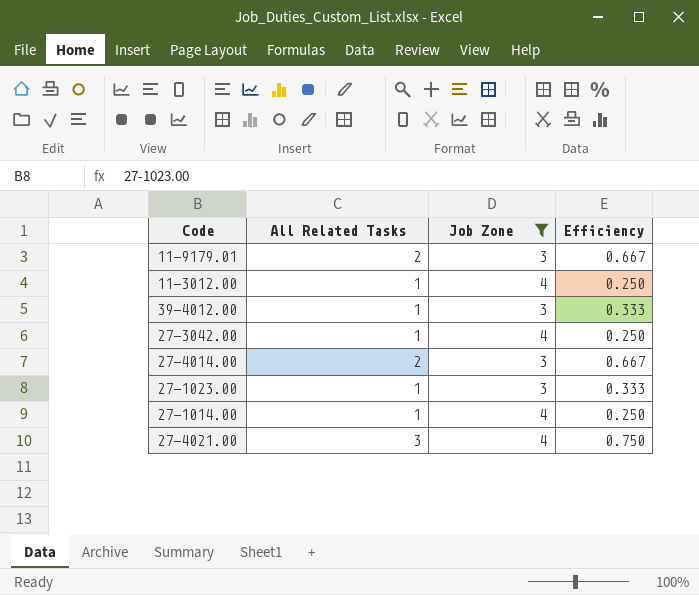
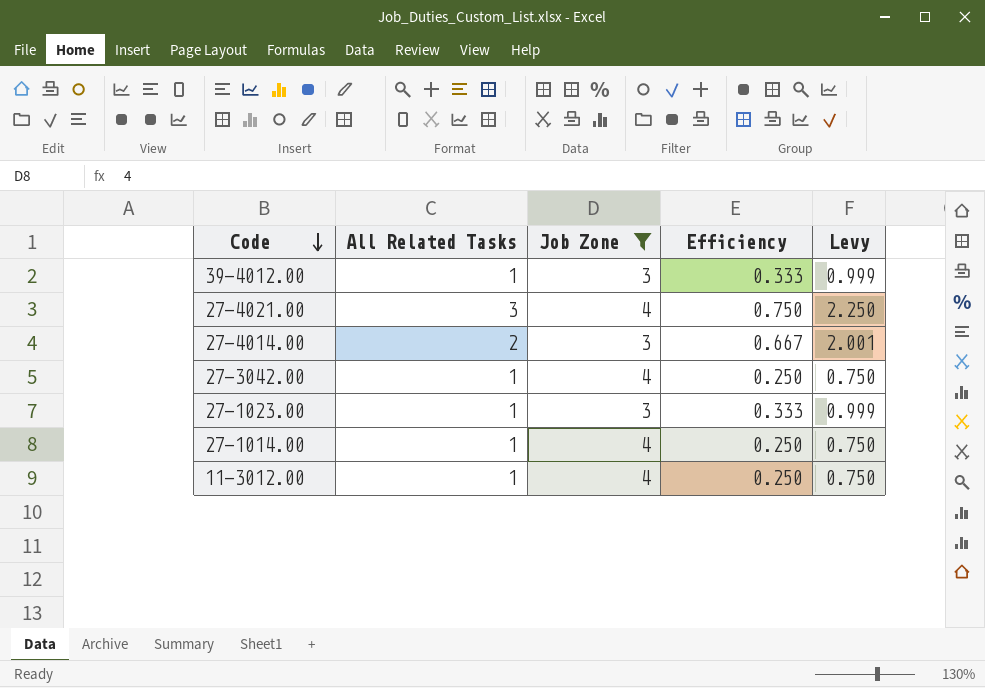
row order: none -> Code descending
column Levy | formula: none -> [Efficiency] * 3
row 11-9179.01: 2 | 3 | 0.667 -> none

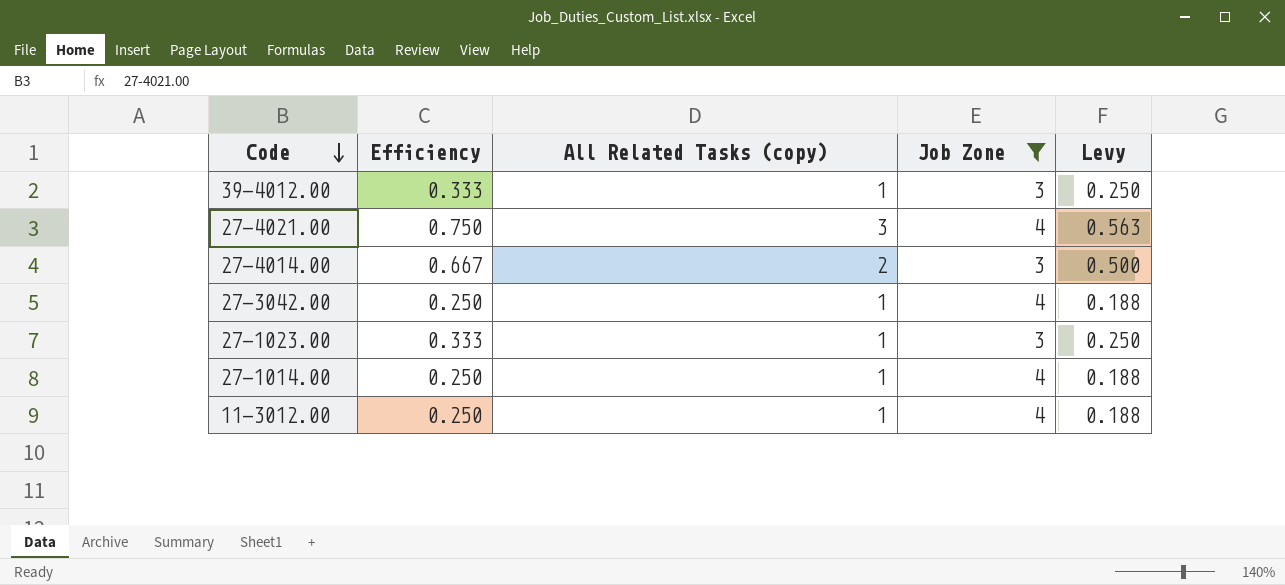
column Efficiency | position: 4 -> 2
column name: All Related Tasks -> All Related Tasks (copy)
column Levy | formula: [Efficiency] * 3 -> [Efficiency] * 0.75

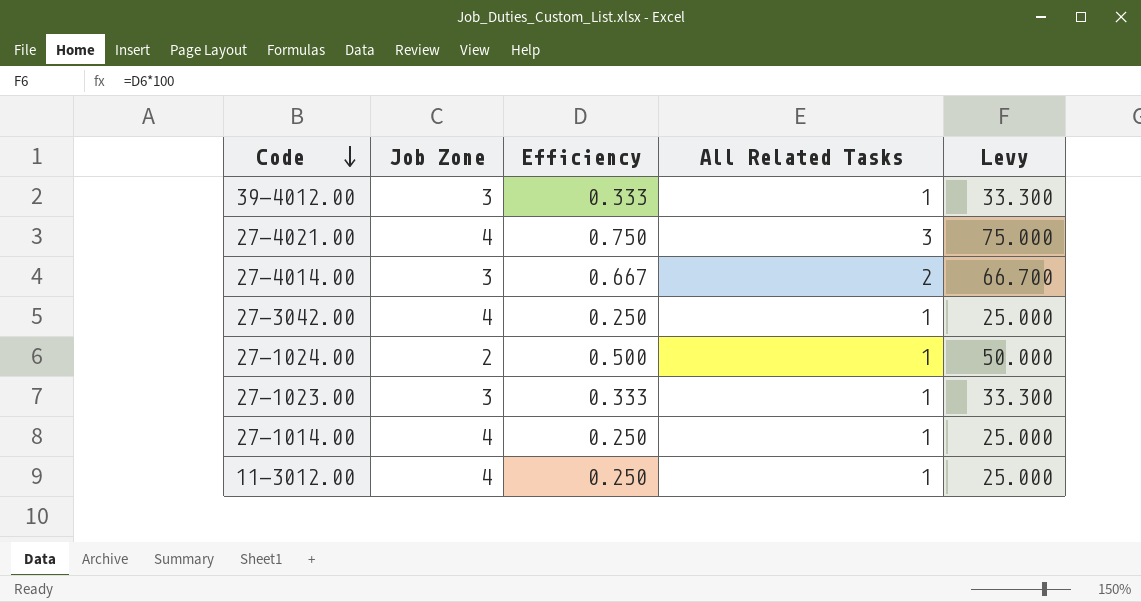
filter: Job Zone != 2 -> none
column Job Zone | position: 4 -> 2
column name: All Related Tasks (copy) -> All Related Tasks
column Levy | formula: [Efficiency] * 0.75 -> [Efficiency] * 100

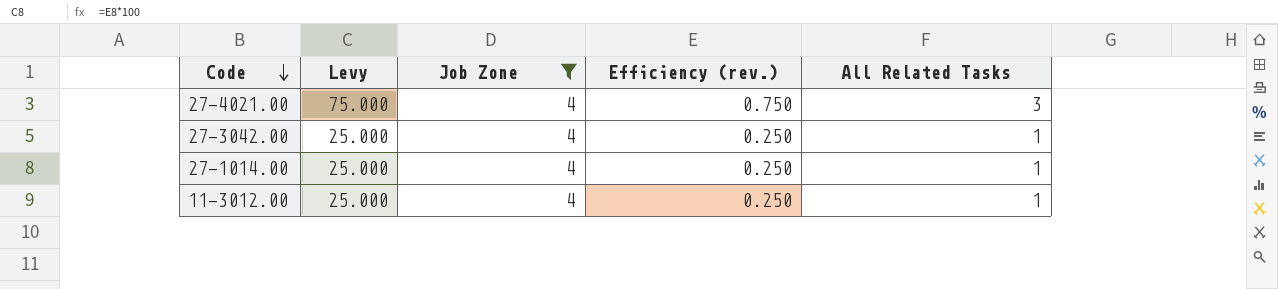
filter: none -> Job Zone = 4
column Levy | position: 5 -> 2
column name: Efficiency -> Efficiency (rev.)

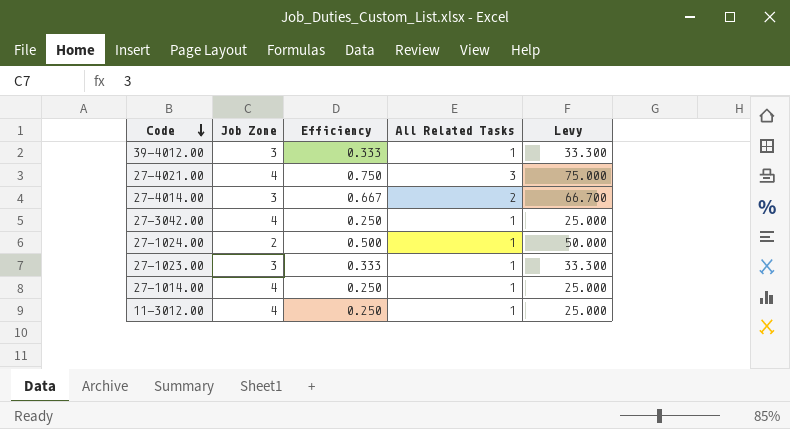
filter: Job Zone = 4 -> none
column name: Efficiency (rev.) -> Efficiency
column Levy | position: 2 -> 5

